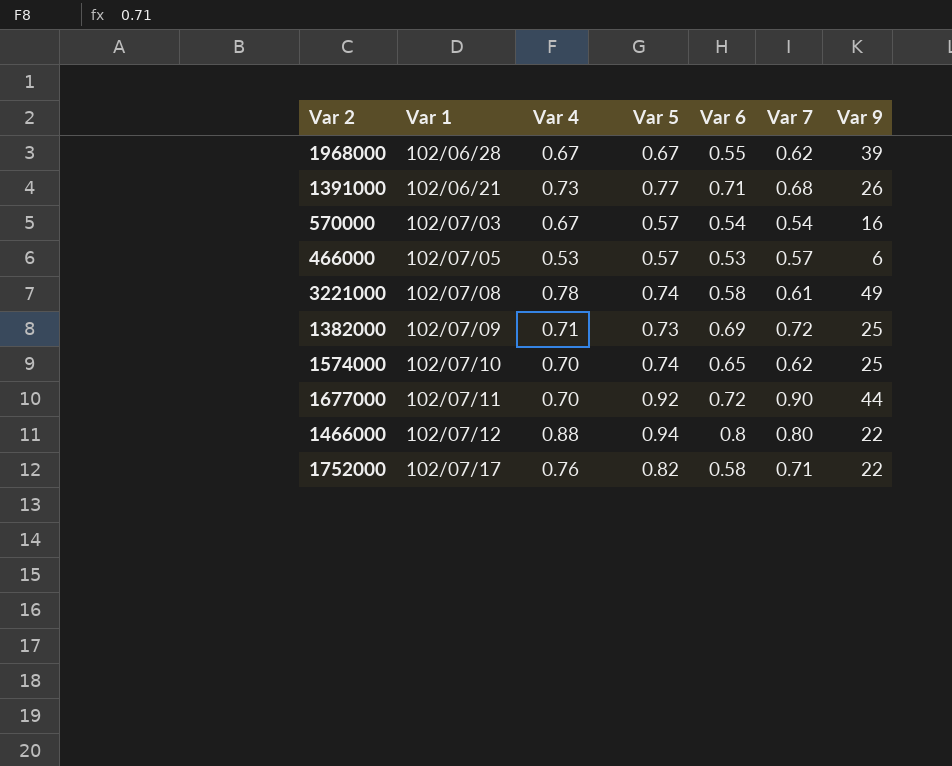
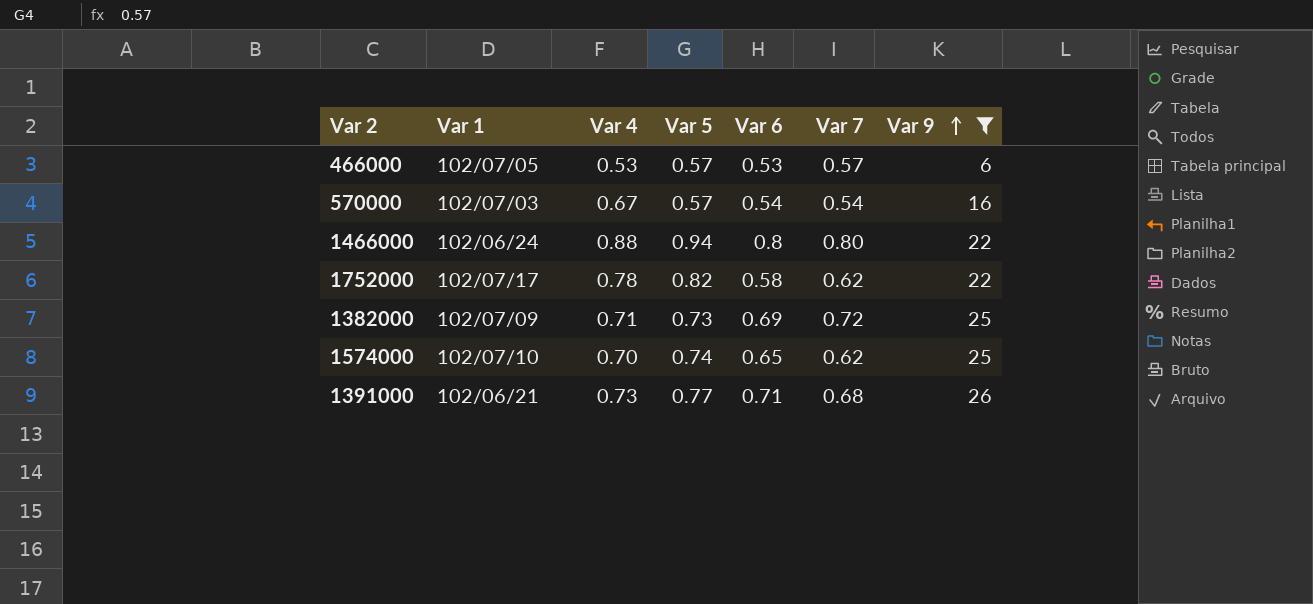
filter: none -> Var 9 <= 26
row order: none -> Var 9 ascending
1466000 | Var 1: 102/07/12 -> 102/06/24
1752000 | Var 4: 0.76 -> 0.78
1752000 | Var 7: 0.71 -> 0.62

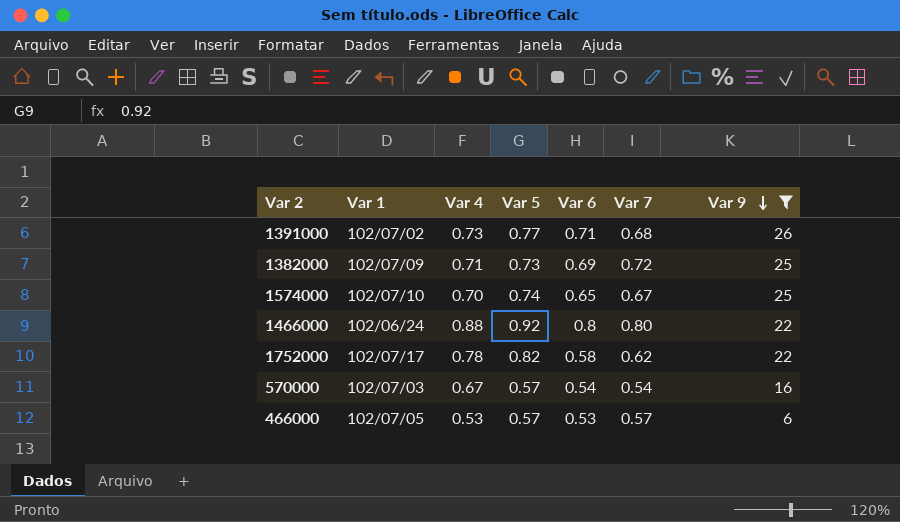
row order: Var 9 ascending -> Var 9 descending
1391000 | Var 1: 102/06/21 -> 102/07/02
1574000 | Var 7: 0.62 -> 0.67
1466000 | Var 5: 0.94 -> 0.92

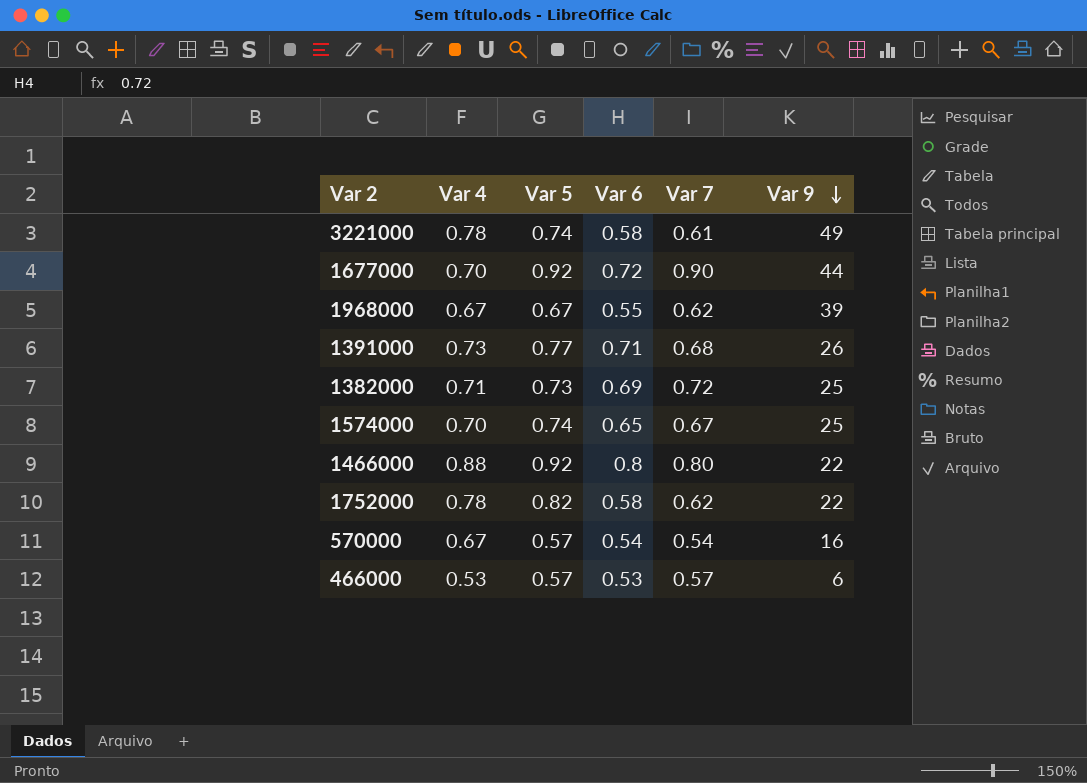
filter: Var 9 <= 26 -> none
column Var 1 | position: 2 -> none

